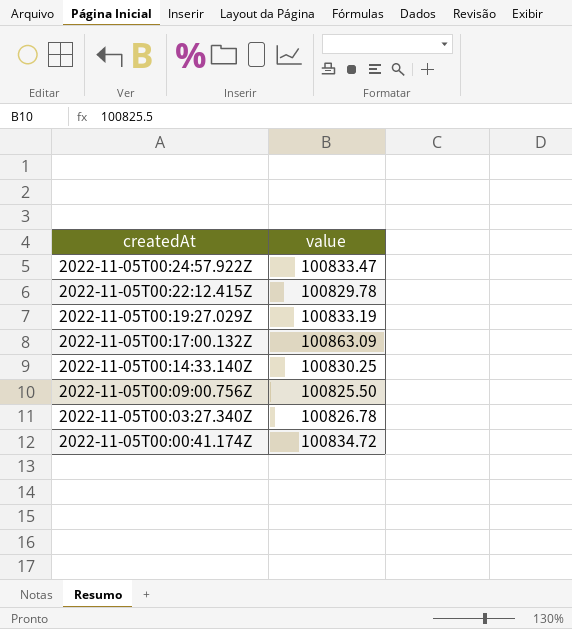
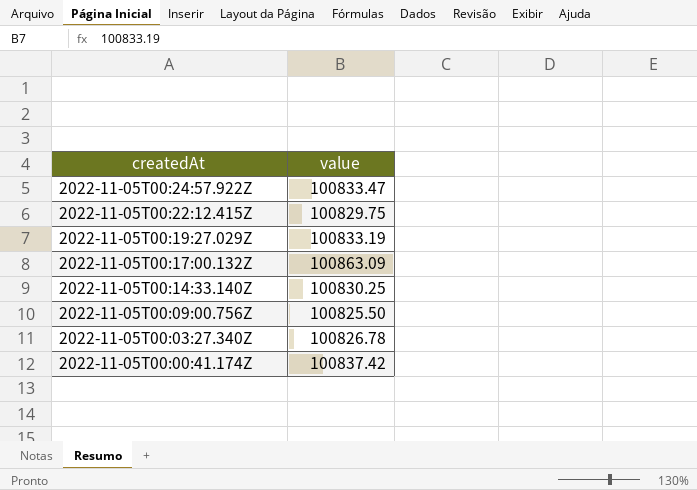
2022-11-05T00:22:12.415Z | value: 100829.78 -> 100829.75
2022-11-05T00:00:41.174Z | value: 100834.72 -> 100837.42

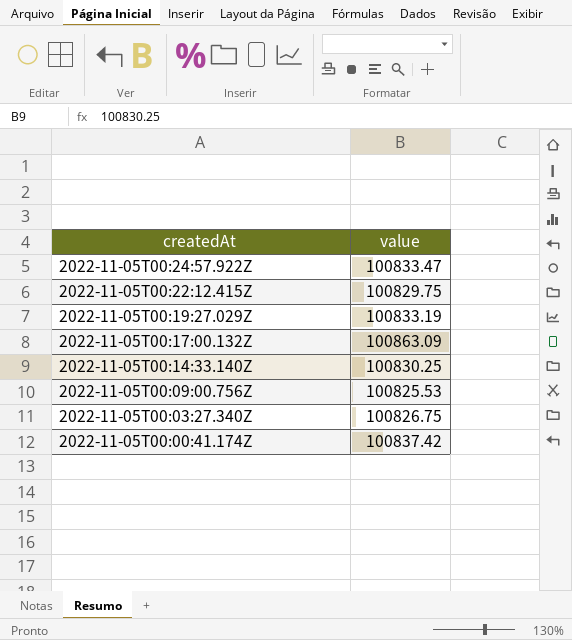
2022-11-05T00:09:00.756Z | value: 100825.50 -> 100825.53
2022-11-05T00:03:27.340Z | value: 100826.78 -> 100826.75

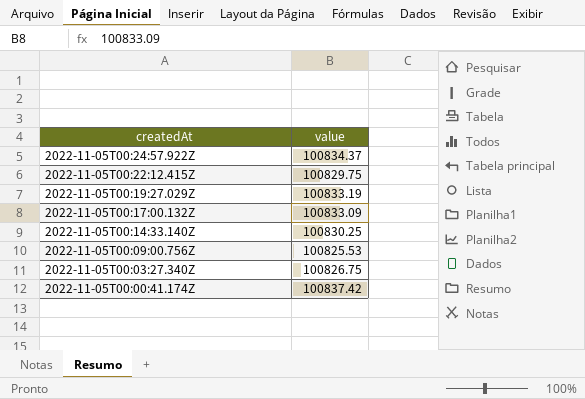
2022-11-05T00:24:57.922Z | value: 100833.47 -> 100834.37
2022-11-05T00:17:00.132Z | value: 100863.09 -> 100833.09

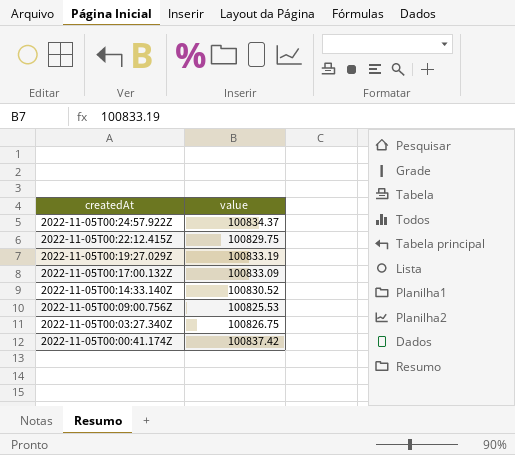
2022-11-05T00:14:33.140Z | value: 100830.25 -> 100830.52

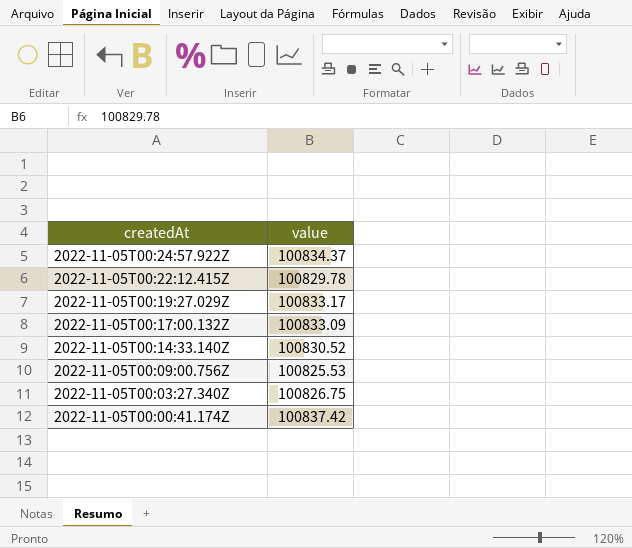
2022-11-05T00:22:12.415Z | value: 100829.75 -> 100829.78
2022-11-05T00:19:27.029Z | value: 100833.19 -> 100833.17

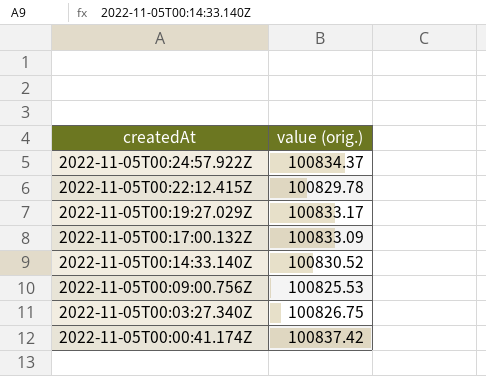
column name: value -> value (orig.)

